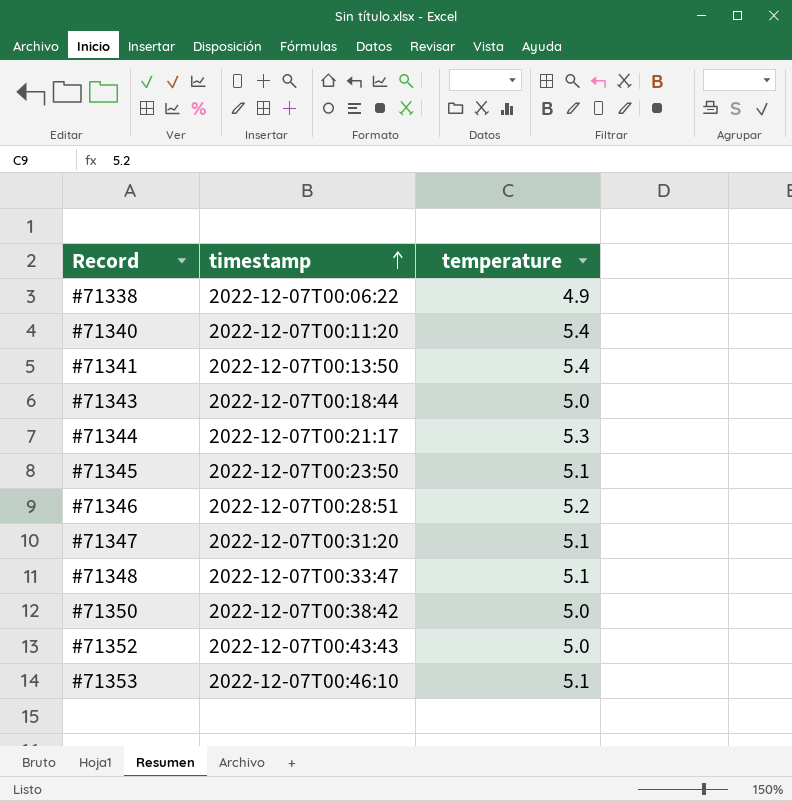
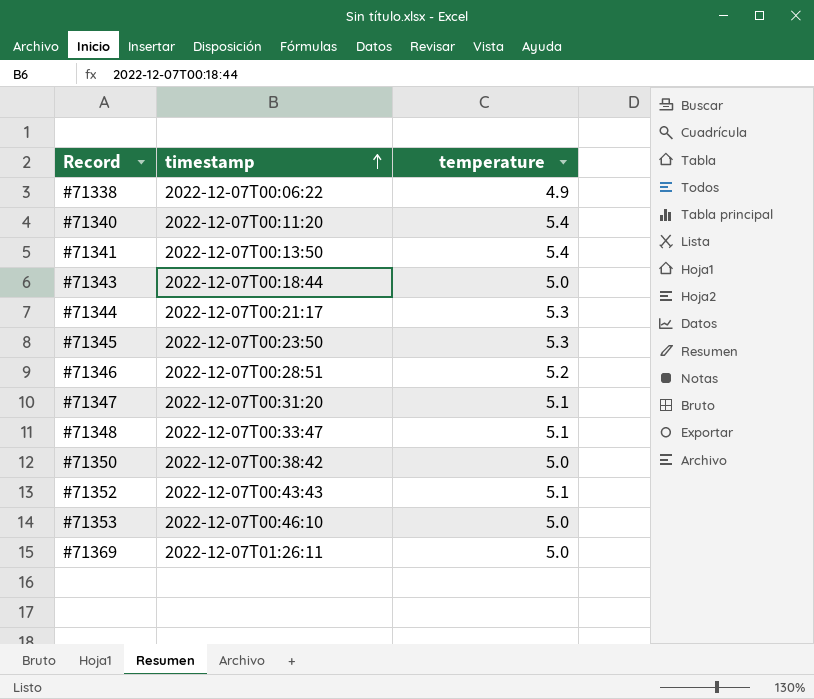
#71345 | temperature: 5.1 -> 5.3
#71352 | temperature: 5.0 -> 5.1
#71353 | temperature: 5.1 -> 5.0
row #71369: none -> 2022-12-07T01:26:11 | 5.0

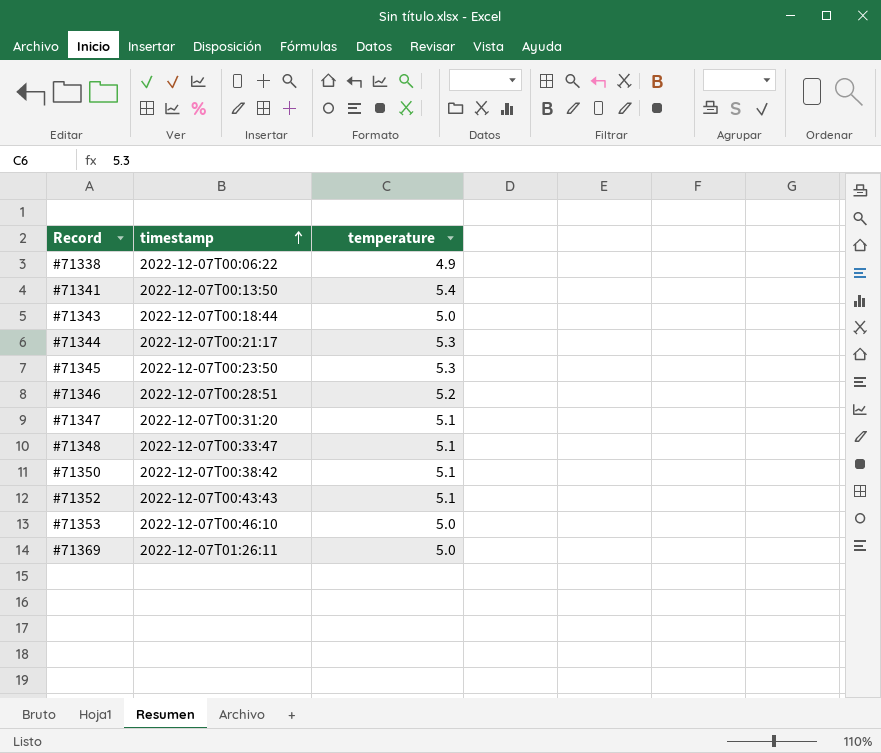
row #71340: 2022-12-07T00:11:20 | 5.4 -> none
#71350 | temperature: 5.0 -> 5.1

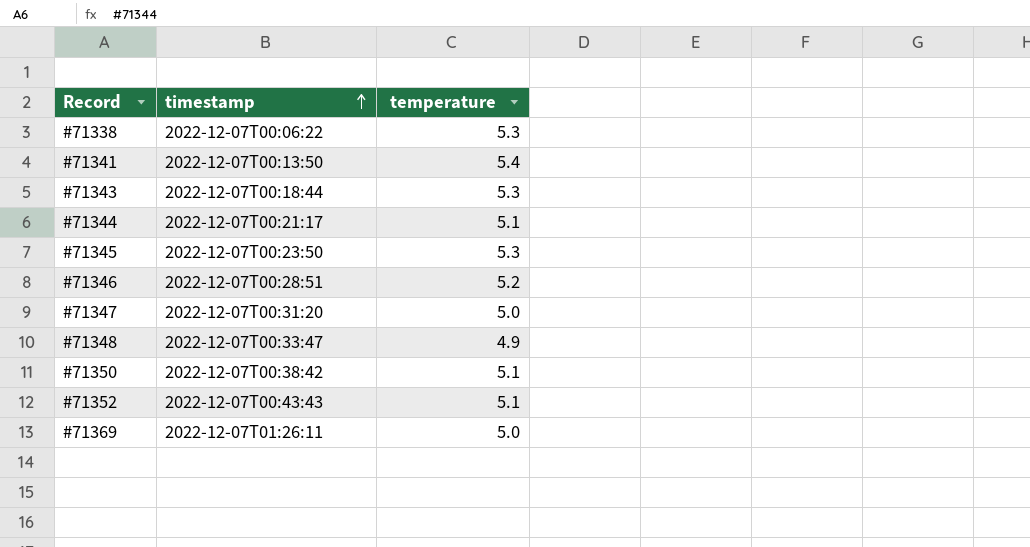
row #71353: 2022-12-07T00:46:10 | 5.0 -> none
#71338 | temperature: 4.9 -> 5.3
#71343 | temperature: 5.0 -> 5.3
#71344 | temperature: 5.3 -> 5.1
#71347 | temperature: 5.1 -> 5.0
#71348 | temperature: 5.1 -> 4.9

